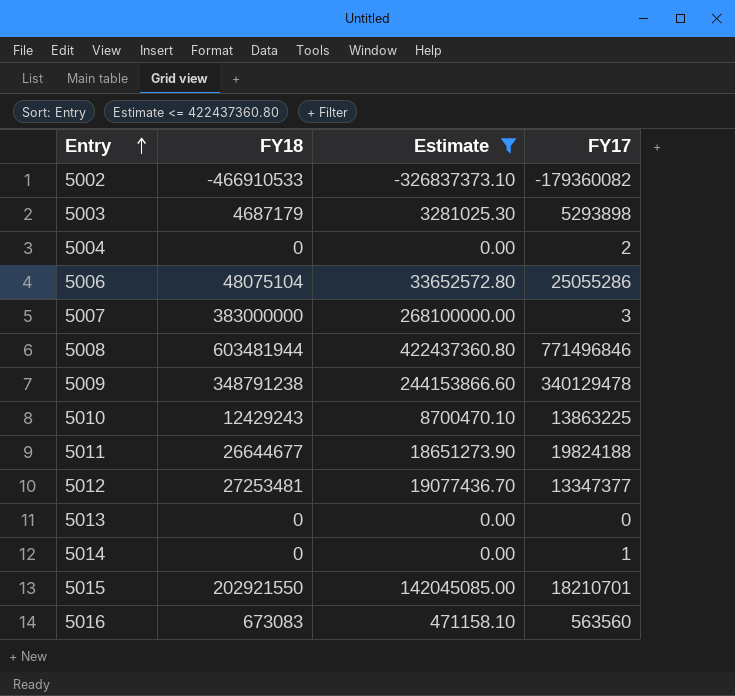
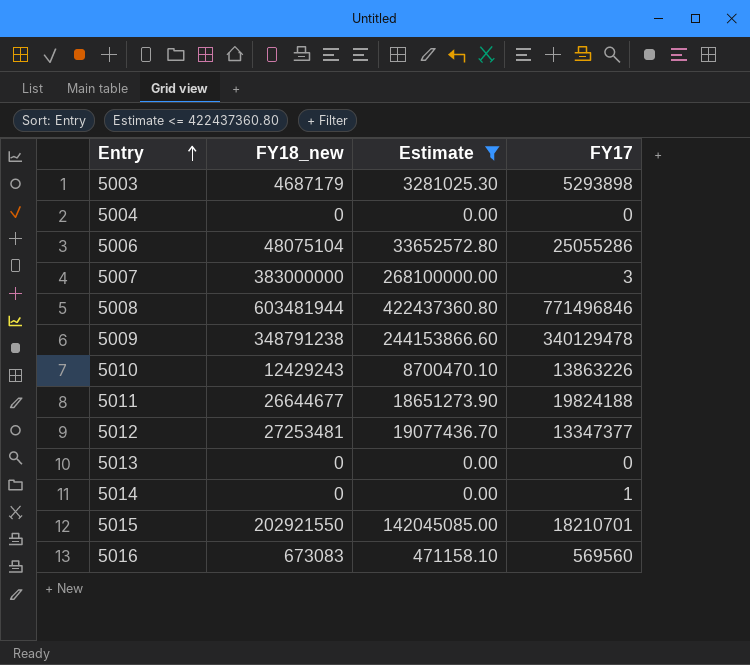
column name: FY18 -> FY18_new
row 5002: -466910533 | -326837373.10 | -179360082 -> none
5004 | FY17: 2 -> 0
5010 | FY17: 13863225 -> 13863226
5016 | FY17: 563560 -> 569560

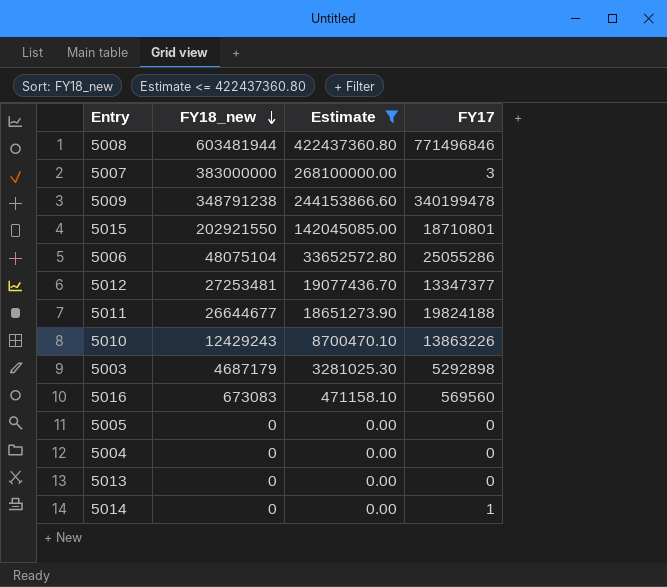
row order: Entry ascending -> FY18_new descending
5009 | FY17: 340129478 -> 340199478
5015 | FY17: 18210701 -> 18710801
5003 | FY17: 5293898 -> 5292898
row 5005: none -> 0 | 0.00 | 0

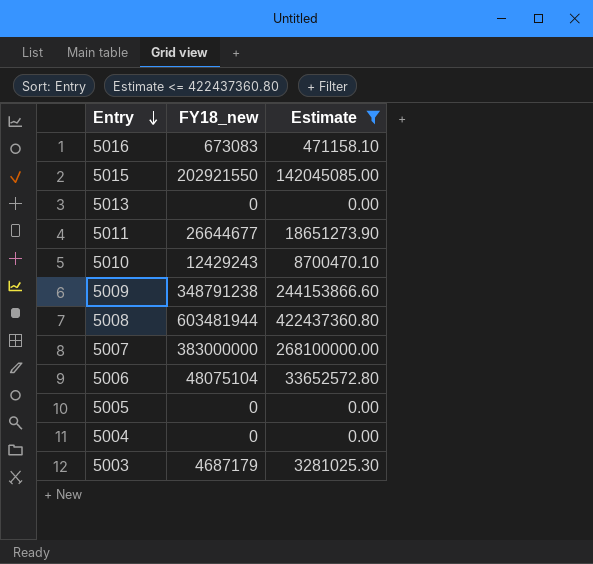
row order: FY18_new descending -> Entry descending
column FY17 | position: 4 -> none
row 5012: 27253481 | 19077436.70 | 13347377 -> none
row 5014: 0 | 0.00 | 1 -> none

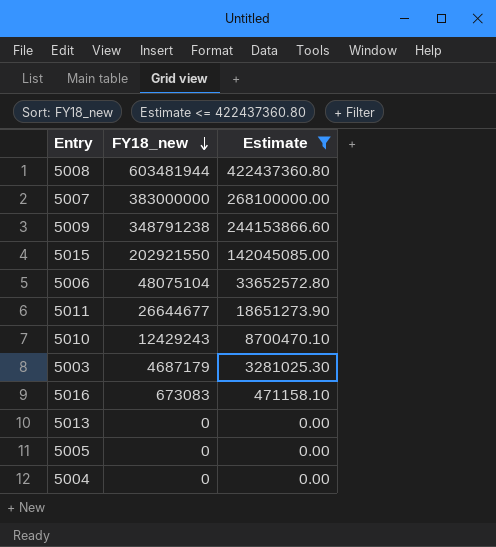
row order: Entry descending -> FY18_new descending

